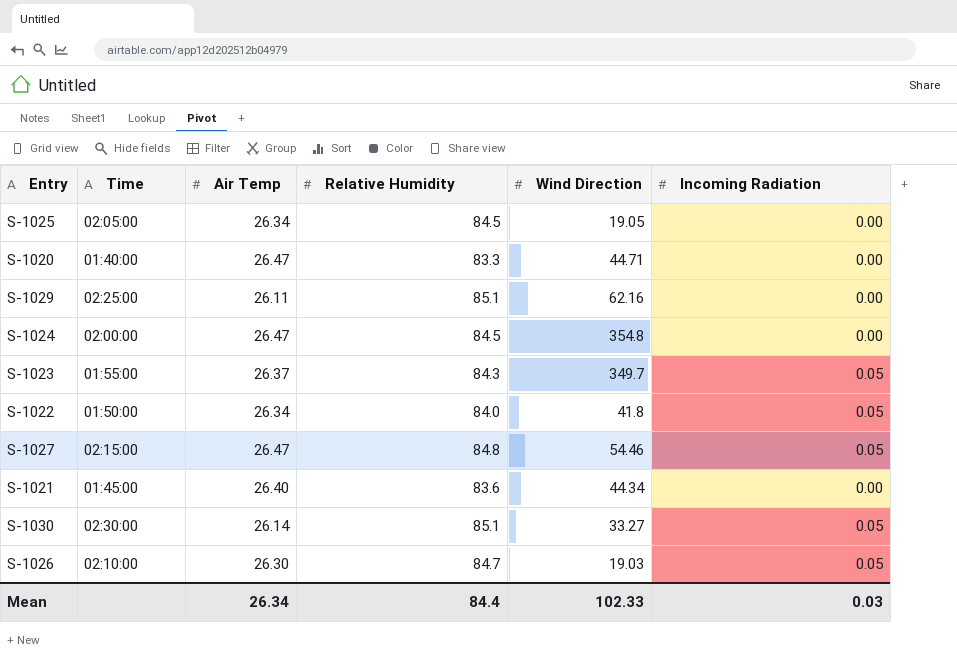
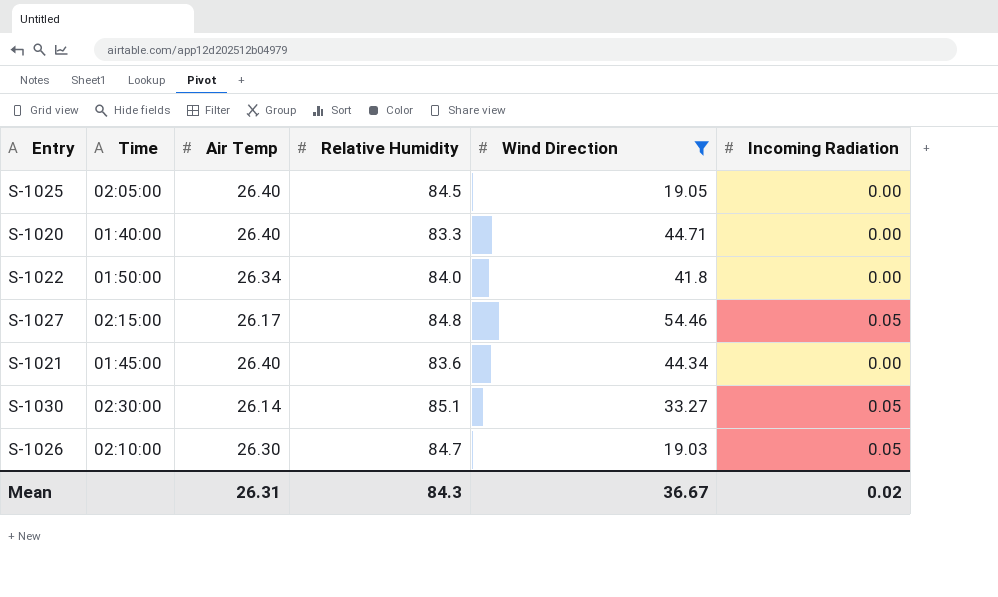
filter: none -> Wind Direction <= 54.46
S-1025 | Air Temp: 26.34 -> 26.40
S-1020 | Air Temp: 26.47 -> 26.40
S-1022 | Incoming Radiation: 0.05 -> 0.00
S-1027 | Air Temp: 26.47 -> 26.17
Mean | Air Temp: 26.34 -> 26.31
Mean | Relative Humidity: 84.4 -> 84.3
Mean | Wind Direction: 102.33 -> 36.67
Mean | Incoming Radiation: 0.03 -> 0.02

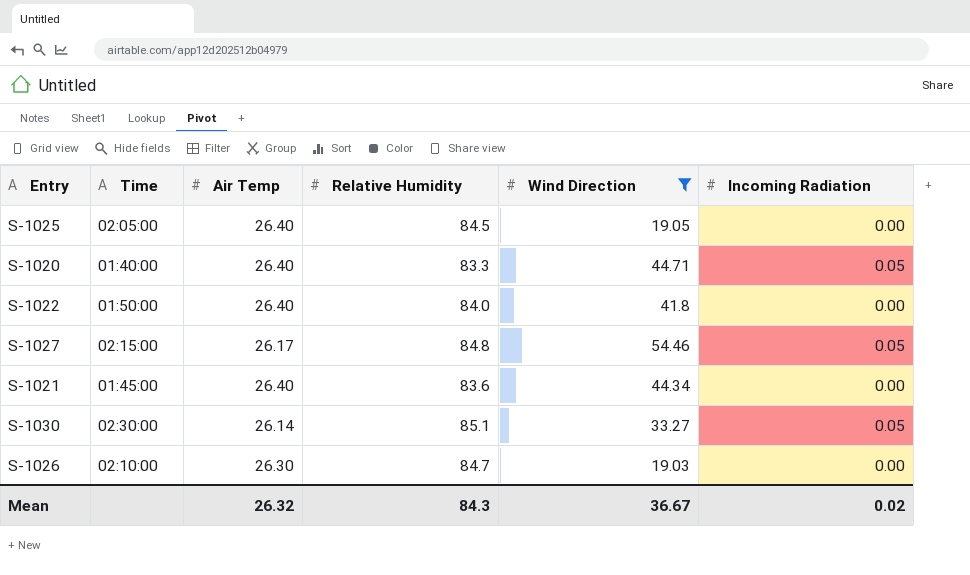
S-1020 | Incoming Radiation: 0.00 -> 0.05
S-1022 | Air Temp: 26.34 -> 26.40
S-1026 | Incoming Radiation: 0.05 -> 0.00
Mean | Air Temp: 26.31 -> 26.32

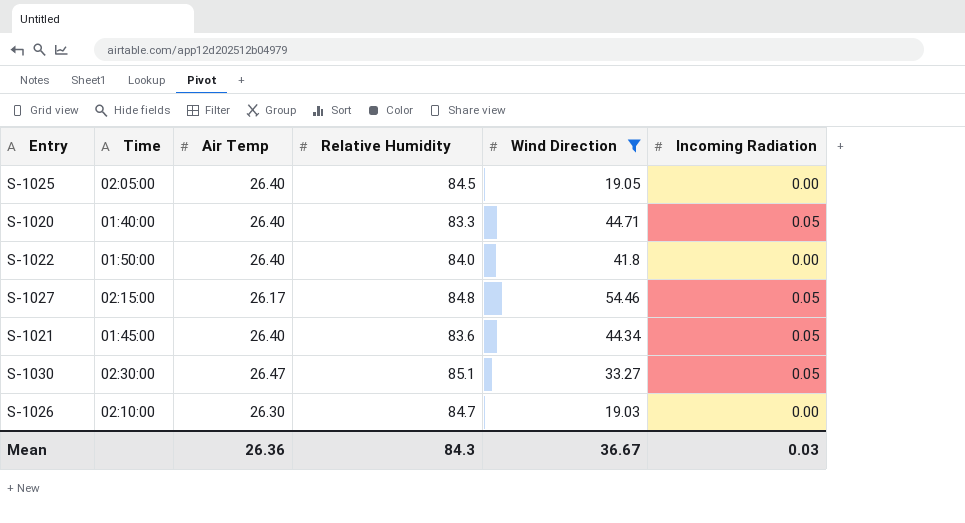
S-1021 | Incoming Radiation: 0.00 -> 0.05
S-1030 | Air Temp: 26.14 -> 26.47
Mean | Air Temp: 26.32 -> 26.36
Mean | Incoming Radiation: 0.02 -> 0.03

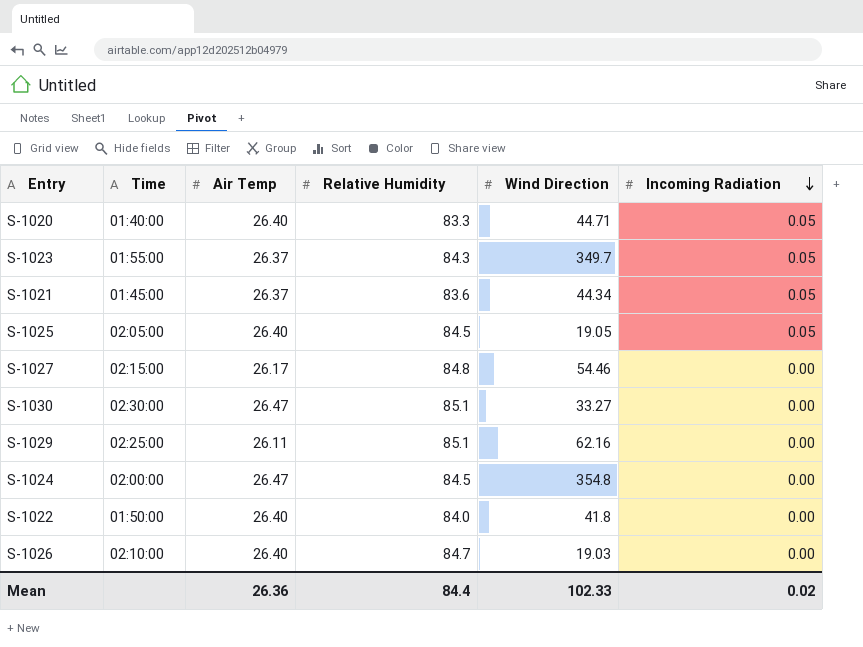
filter: Wind Direction <= 54.46 -> none
row order: none -> Incoming Radiation descending
S-1021 | Air Temp: 26.40 -> 26.37
S-1025 | Incoming Radiation: 0.00 -> 0.05
S-1027 | Incoming Radiation: 0.05 -> 0.00
S-1030 | Incoming Radiation: 0.05 -> 0.00
S-1026 | Air Temp: 26.30 -> 26.40
Mean | Relative Humidity: 84.3 -> 84.4
Mean | Wind Direction: 36.67 -> 102.33
Mean | Incoming Radiation: 0.03 -> 0.02

